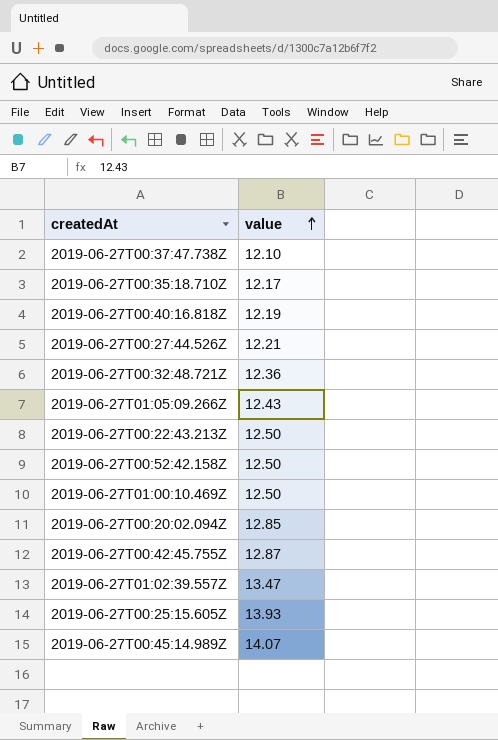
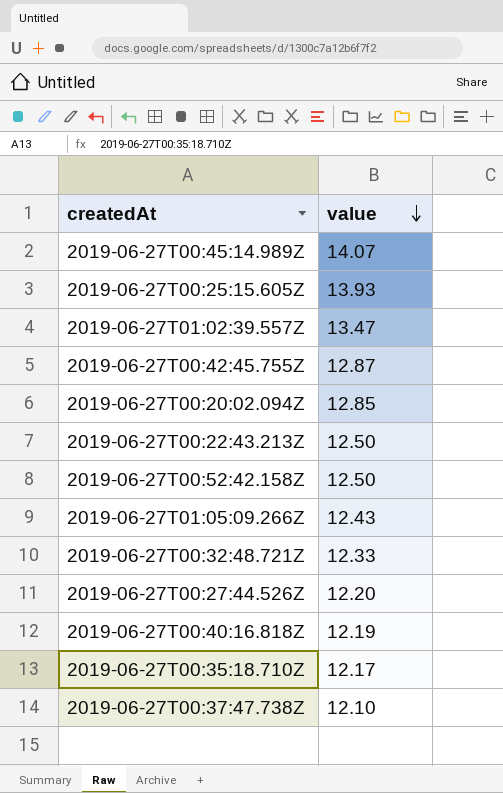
row order: value ascending -> value descending
row 2019-06-27T01:00:10.469Z: 12.50 -> none
2019-06-27T00:32:48.721Z | value: 12.36 -> 12.33
2019-06-27T00:27:44.526Z | value: 12.21 -> 12.20

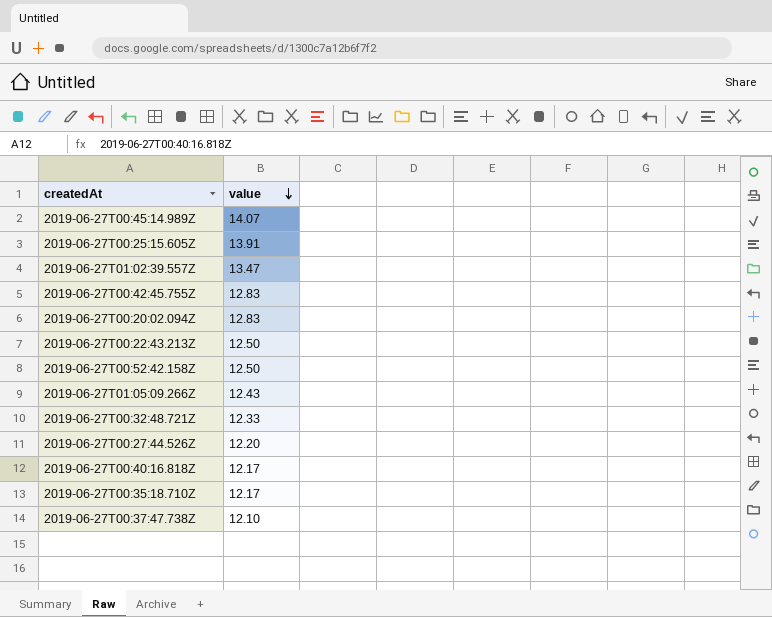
2019-06-27T00:25:15.605Z | value: 13.93 -> 13.91
2019-06-27T00:42:45.755Z | value: 12.87 -> 12.83
2019-06-27T00:20:02.094Z | value: 12.85 -> 12.83
2019-06-27T00:40:16.818Z | value: 12.19 -> 12.17

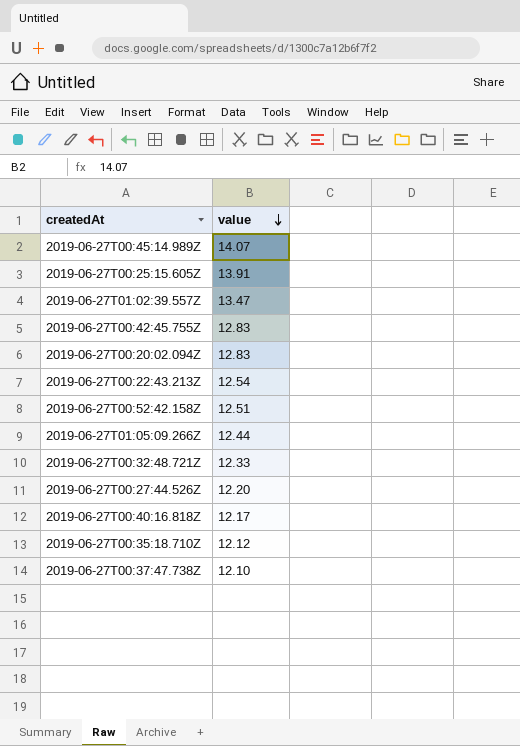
2019-06-27T00:22:43.213Z | value: 12.50 -> 12.54
2019-06-27T00:52:42.158Z | value: 12.50 -> 12.51
2019-06-27T01:05:09.266Z | value: 12.43 -> 12.44
2019-06-27T00:35:18.710Z | value: 12.17 -> 12.12

